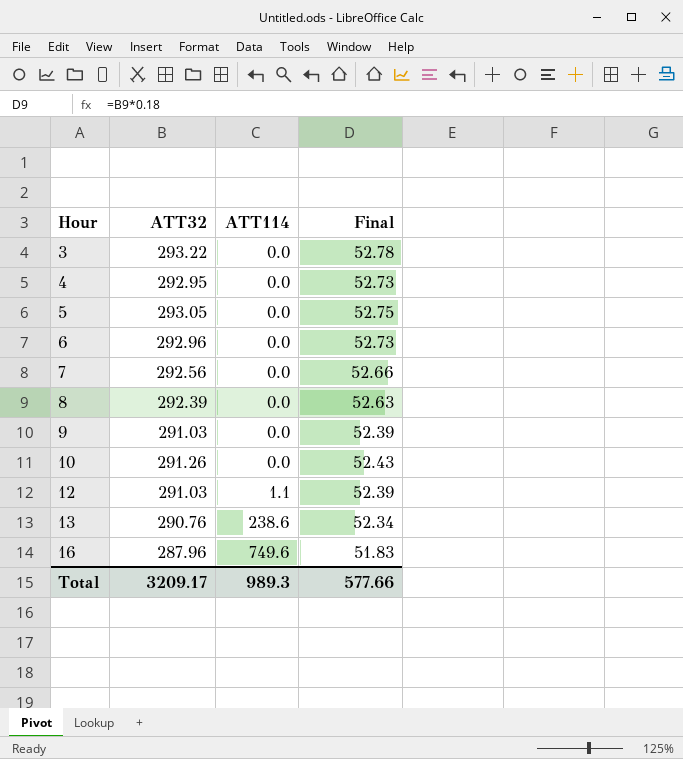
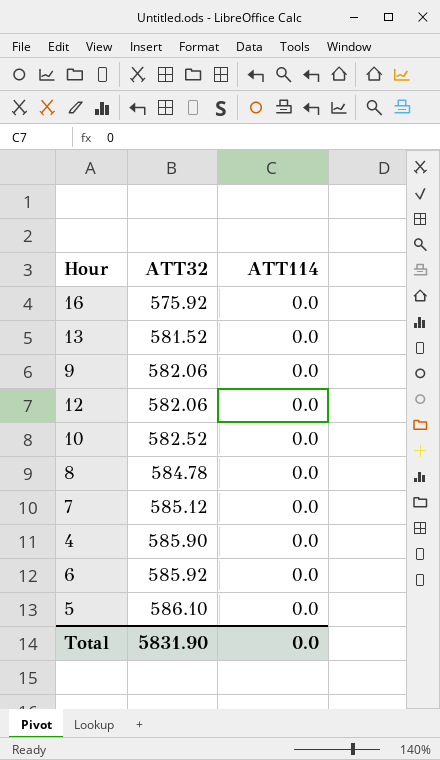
row order: Hour ascending -> ATT32 ascending
column Final | formula: [ATT32] * 0.18 -> none
row 3: 293.22 | 0.0 | 52.78 -> none
16 | ATT32: 287.96 -> 575.92
16 | ATT114: 749.6 -> 0.0
13 | ATT32: 290.76 -> 581.52
13 | ATT114: 238.6 -> 0.0
9 | ATT32: 291.03 -> 582.06
12 | ATT32: 291.03 -> 582.06
12 | ATT114: 1.1 -> 0.0
10 | ATT32: 291.26 -> 582.52
8 | ATT32: 292.39 -> 584.78
7 | ATT32: 292.56 -> 585.12
4 | ATT32: 292.95 -> 585.90
6 | ATT32: 292.96 -> 585.92
5 | ATT32: 293.05 -> 586.10
Total | ATT32: 3209.17 -> 5831.90
Total | ATT114: 989.3 -> 0.0

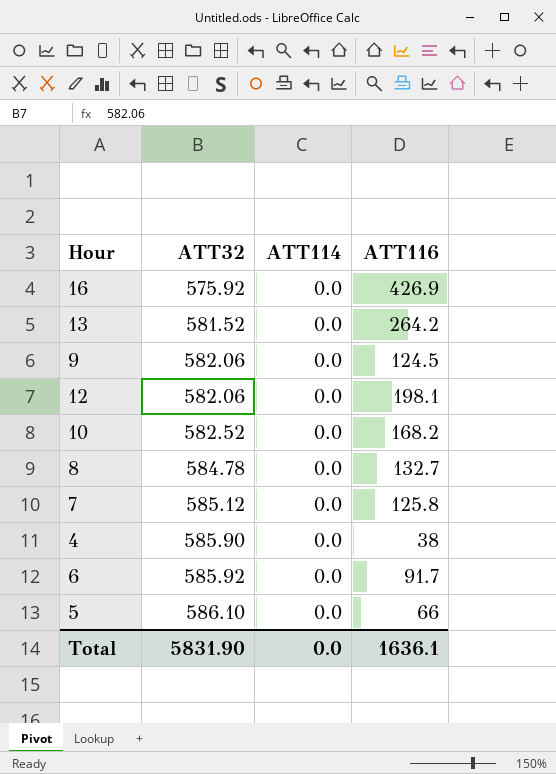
column ATT116 | position: none -> 4

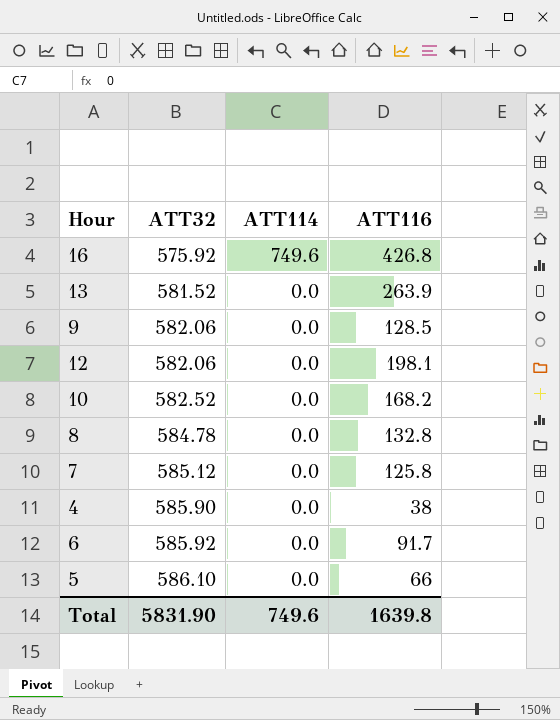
16 | ATT114: 0.0 -> 749.6
16 | ATT116: 426.9 -> 426.8
13 | ATT116: 264.2 -> 263.9
9 | ATT116: 124.5 -> 128.5
8 | ATT116: 132.7 -> 132.8
Total | ATT114: 0.0 -> 749.6
Total | ATT116: 1636.1 -> 1639.8

